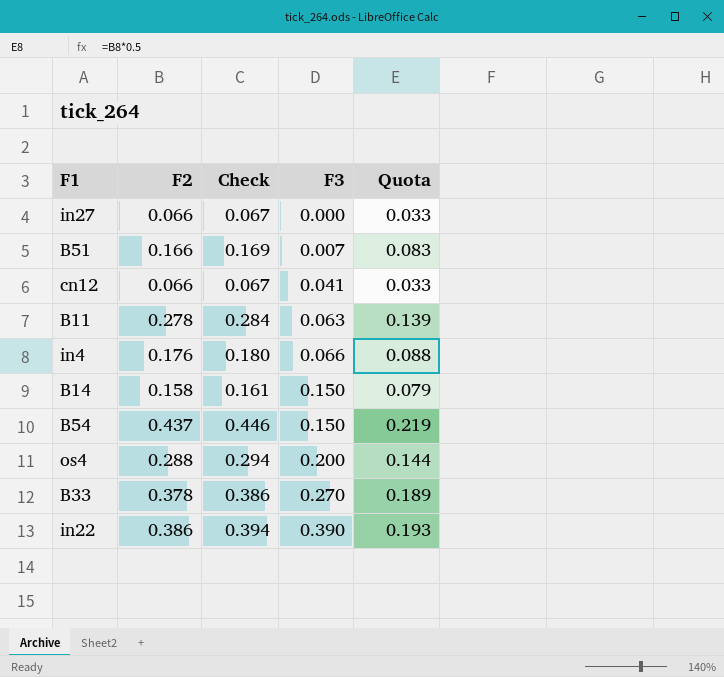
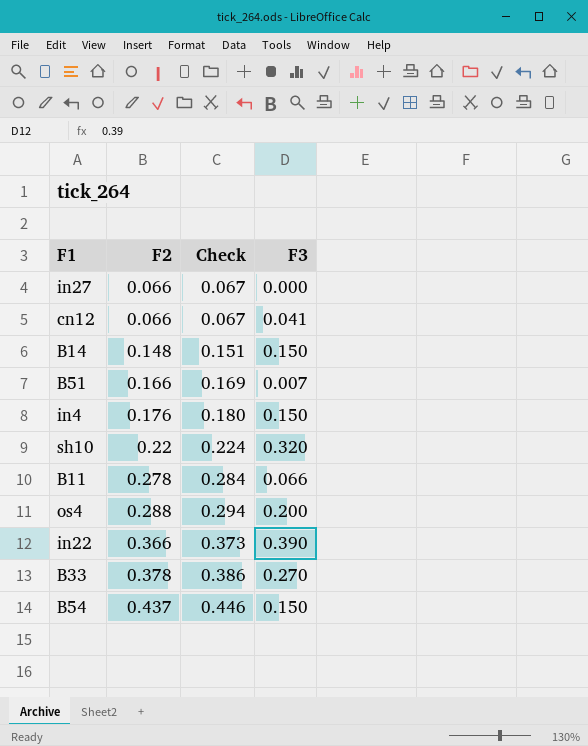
row order: F3 ascending -> F2 ascending
column Quota | formula: [F2] * 0.5 -> none
B14 | F2: 0.158 -> 0.148
B14 | Check: 0.161 -> 0.151
in4 | F3: 0.066 -> 0.150
row sh10: none -> 0.22 | 0.224 | 0.320
B11 | F3: 0.063 -> 0.066
in22 | F2: 0.386 -> 0.366
in22 | Check: 0.394 -> 0.373

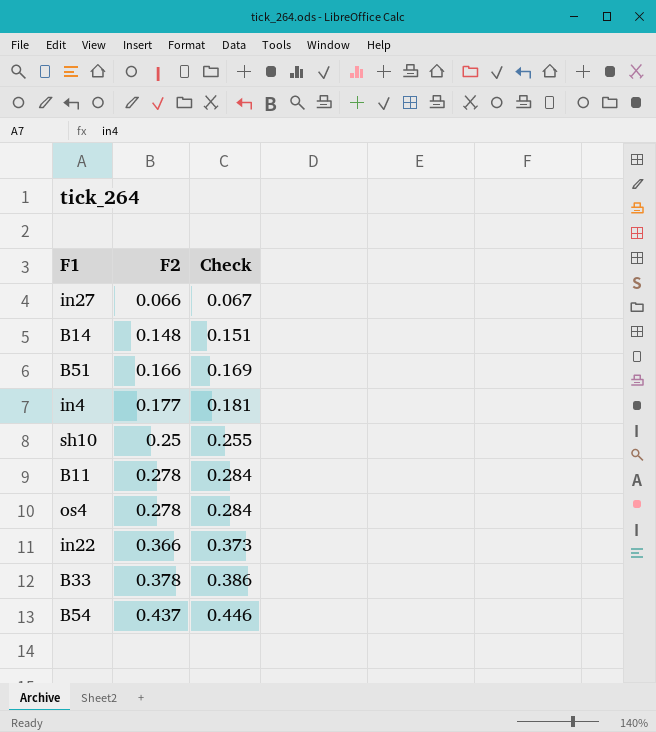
column F3 | position: 4 -> none
row cn12: 0.066 | 0.067 | 0.041 -> none
in4 | F2: 0.176 -> 0.177
in4 | Check: 0.180 -> 0.181
sh10 | F2: 0.22 -> 0.25
sh10 | Check: 0.224 -> 0.255
os4 | F2: 0.288 -> 0.278
os4 | Check: 0.294 -> 0.284

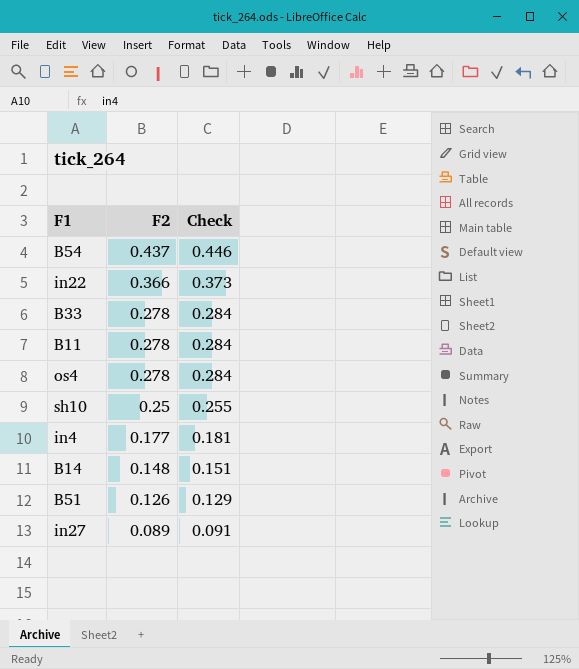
row order: F2 ascending -> F2 descending
B33 | F2: 0.378 -> 0.278
B33 | Check: 0.386 -> 0.284
B51 | F2: 0.166 -> 0.126
B51 | Check: 0.169 -> 0.129
in27 | F2: 0.066 -> 0.089
in27 | Check: 0.067 -> 0.091

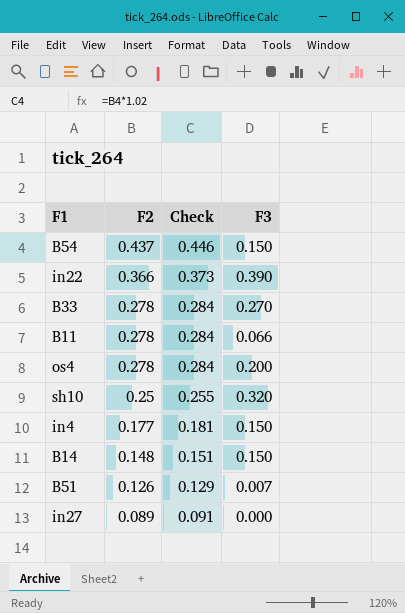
column F3 | position: none -> 4

